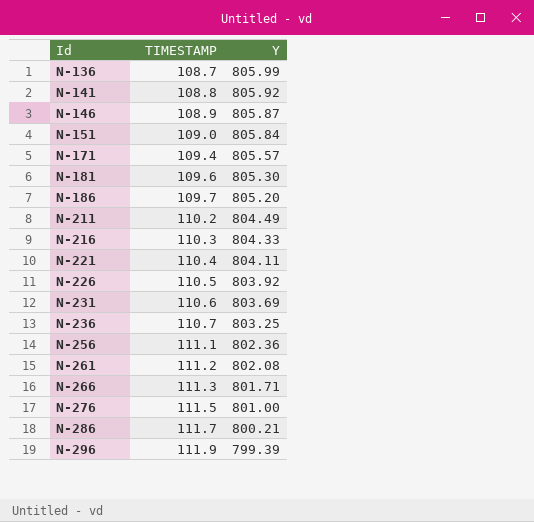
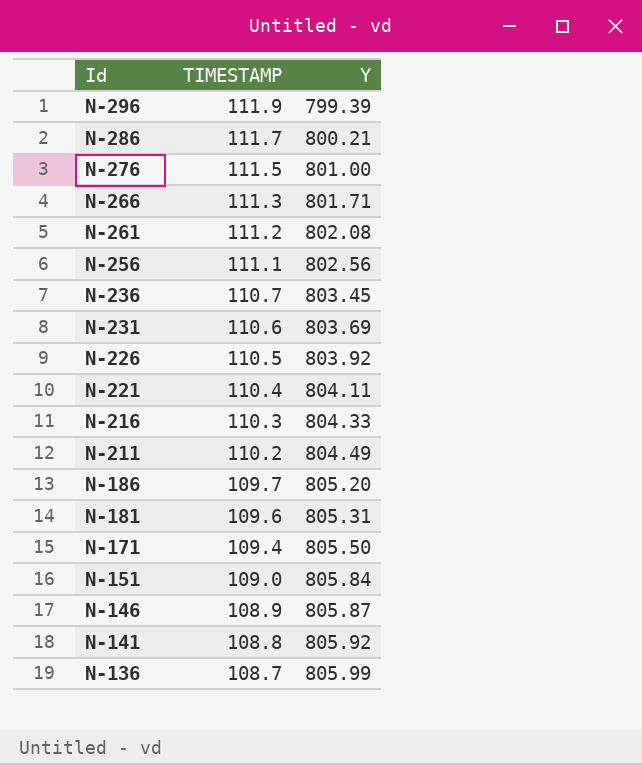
row order: Id ascending -> Id descending
N-256 | Y: 802.36 -> 802.56
N-236 | Y: 803.25 -> 803.45
N-181 | Y: 805.30 -> 805.31
N-171 | Y: 805.57 -> 805.50

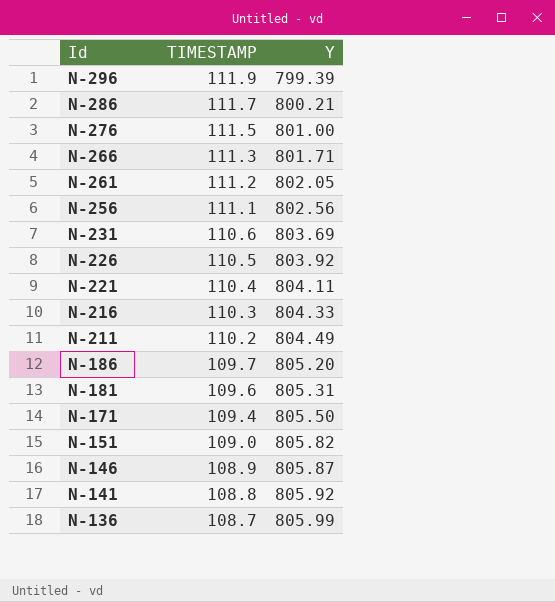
row N-236: 110.7 | 803.45 -> none
N-261 | Y: 802.08 -> 802.05
N-151 | Y: 805.84 -> 805.82

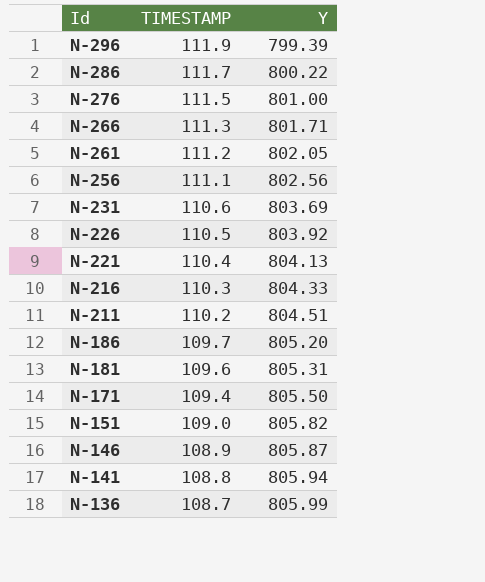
N-286 | Y: 800.21 -> 800.22
N-221 | Y: 804.11 -> 804.13
N-211 | Y: 804.49 -> 804.51
N-141 | Y: 805.92 -> 805.94

